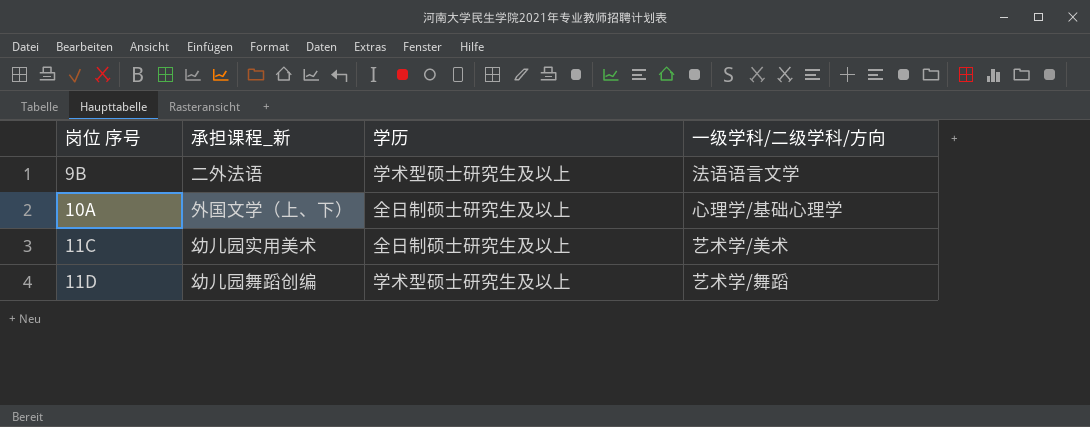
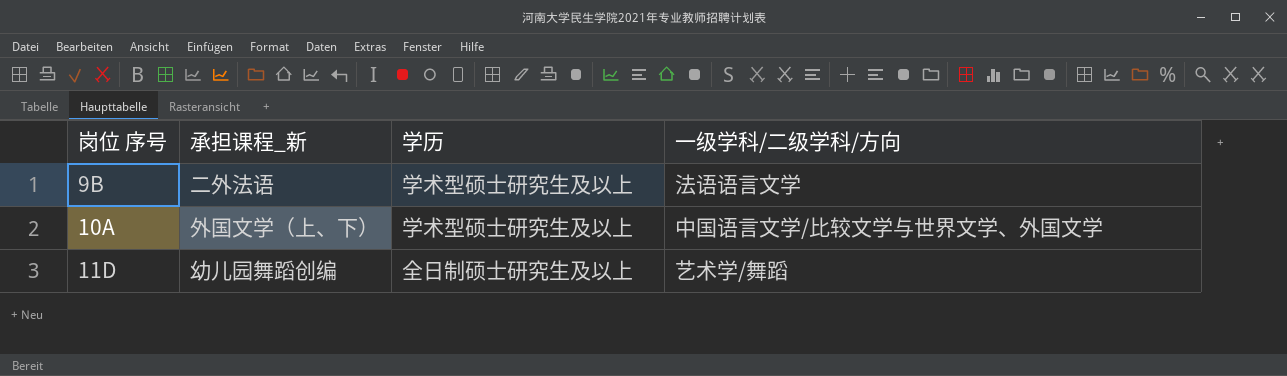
row 11C: 幼儿园实用美术 | 全日制硕士研究生及以上 | 艺术学/美术 -> none
10A | 学历: 全日制硕士研究生及以上 -> 学术型硕士研究生及以上
10A | 一级学科/二级学科/方向: 心理学/基础心理学 -> 中国语言文学/比较文学与世界文学、外国文学
11D | 学历: 学术型硕士研究生及以上 -> 全日制硕士研究生及以上

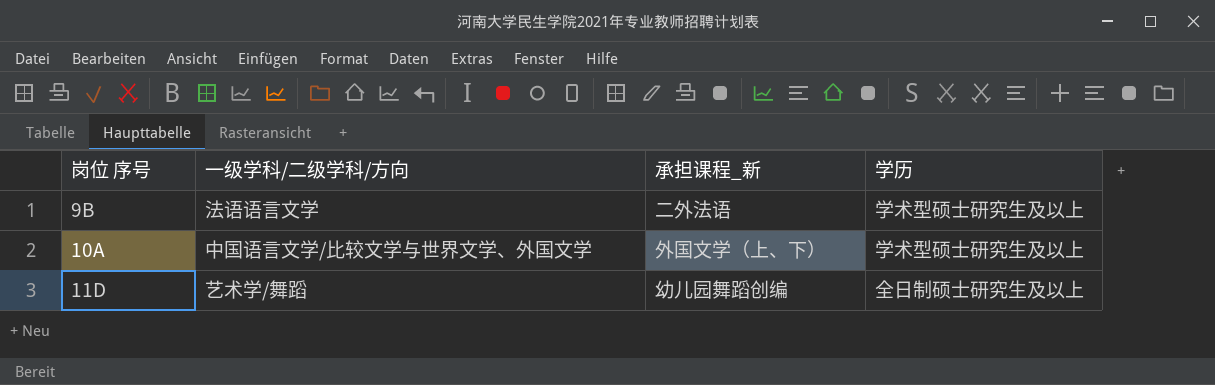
column 一级学科/二级学科/方向 | position: 4 -> 2

